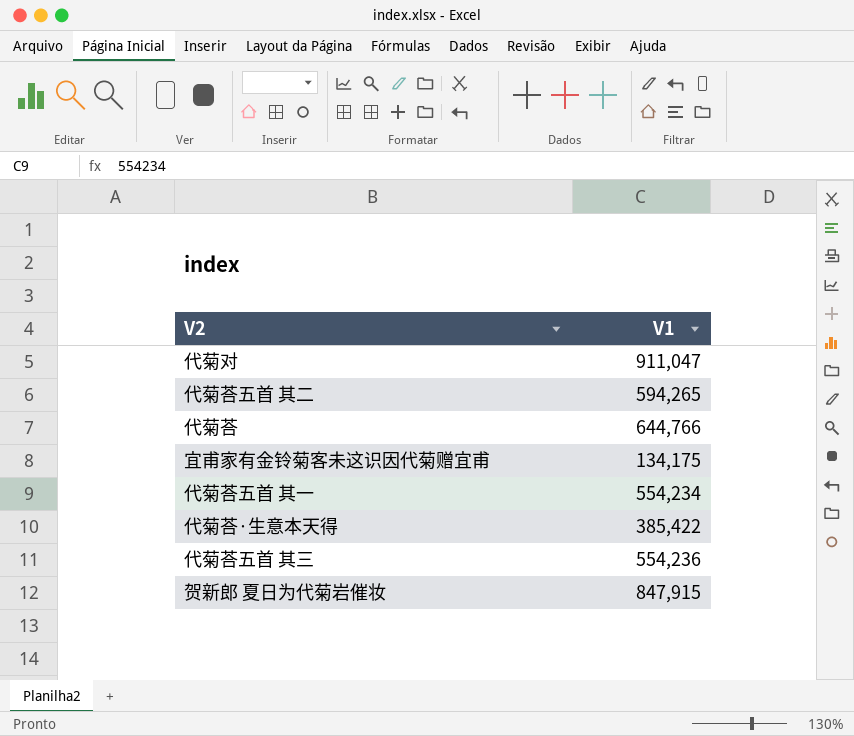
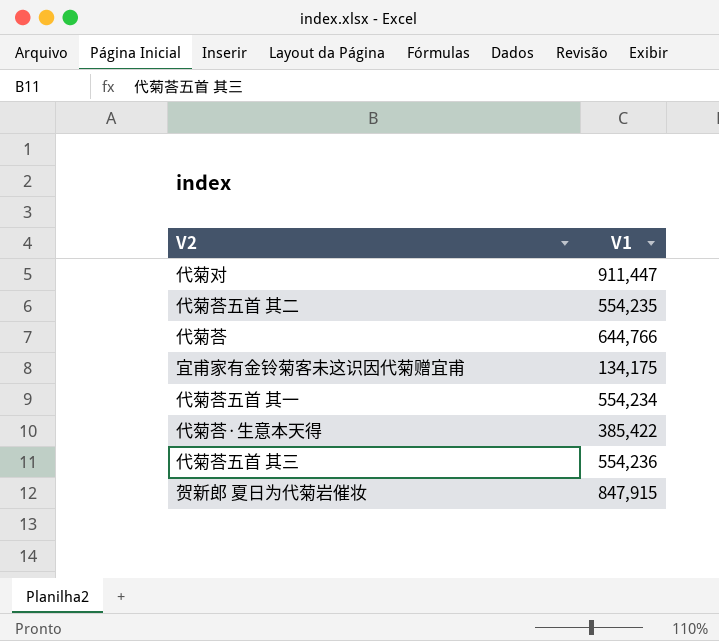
代菊对 | V1: 911,047 -> 911,447
代菊荅五首 其二 | V1: 594,265 -> 554,235

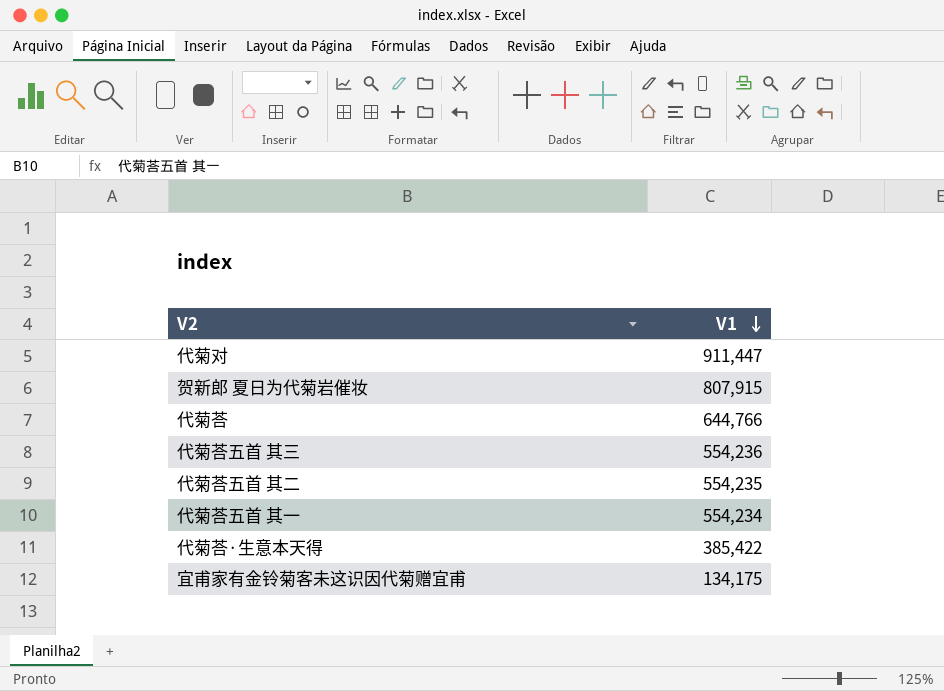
row order: none -> V1 descending
贺新郎 夏日为代菊岩催妆 | V1: 847,915 -> 807,915

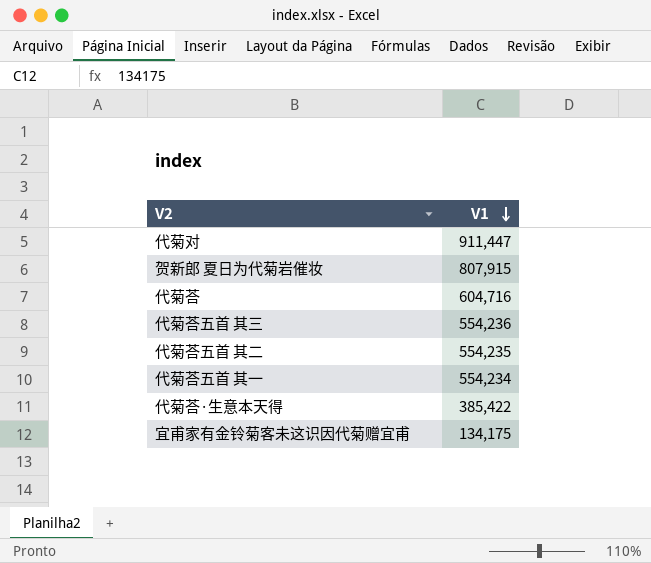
代菊荅 | V1: 644,766 -> 604,716

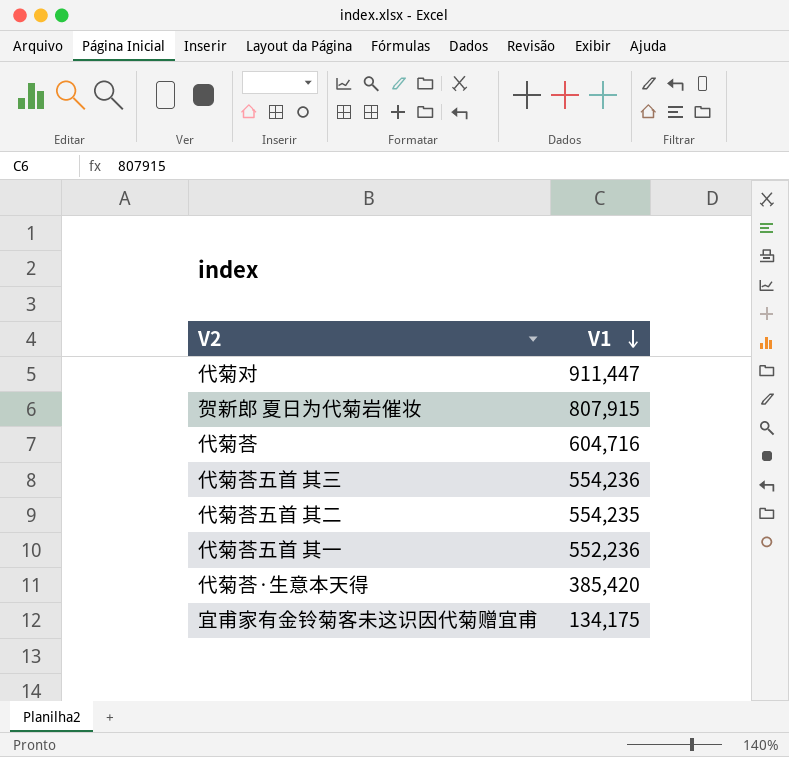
代菊荅五首 其一 | V1: 554,234 -> 552,236
代菊荅·生意本天得 | V1: 385,422 -> 385,420

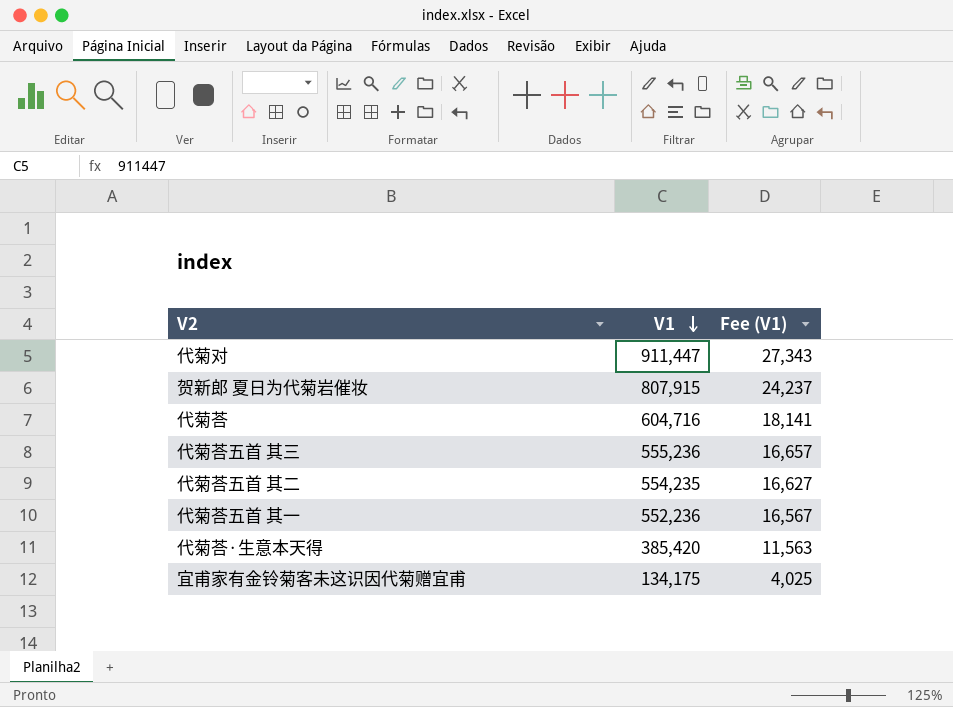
column Fee (V1) | formula: none -> [V1] * 0.03
代菊荅五首 其三 | V1: 554,236 -> 555,236

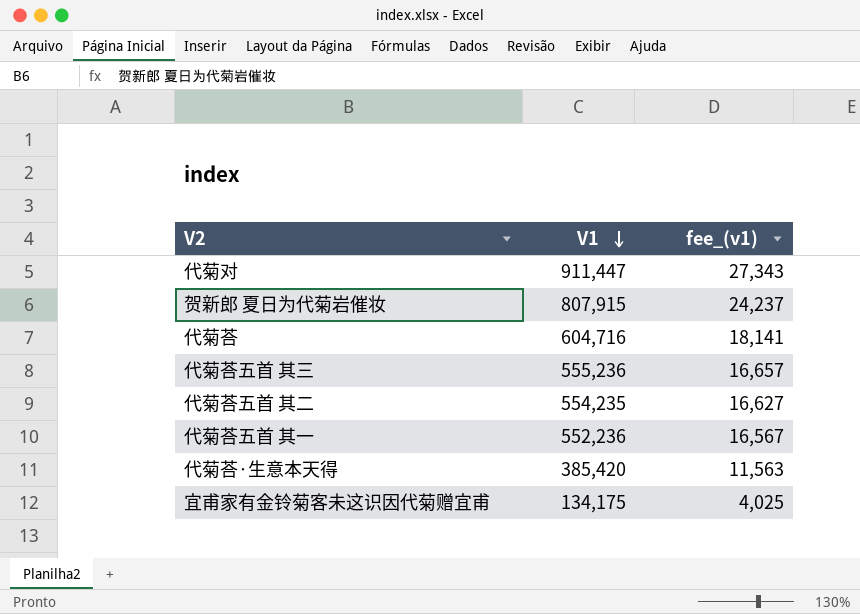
column name: Fee (V1) -> fee_(v1)

